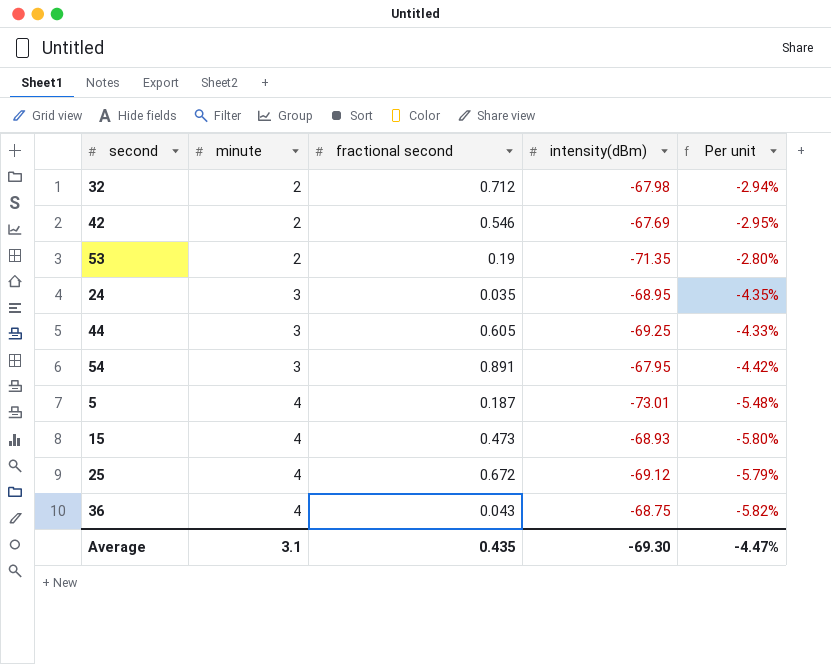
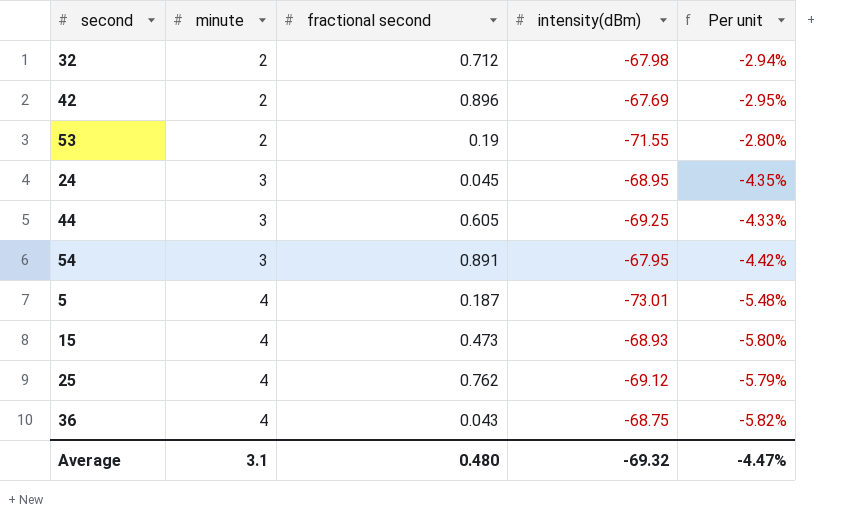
42 | fractional second: 0.546 -> 0.896
53 | intensity(dBm): -71.35 -> -71.55
24 | fractional second: 0.035 -> 0.045
25 | fractional second: 0.672 -> 0.762
Average | fractional second: 0.435 -> 0.480
Average | intensity(dBm): -69.30 -> -69.32

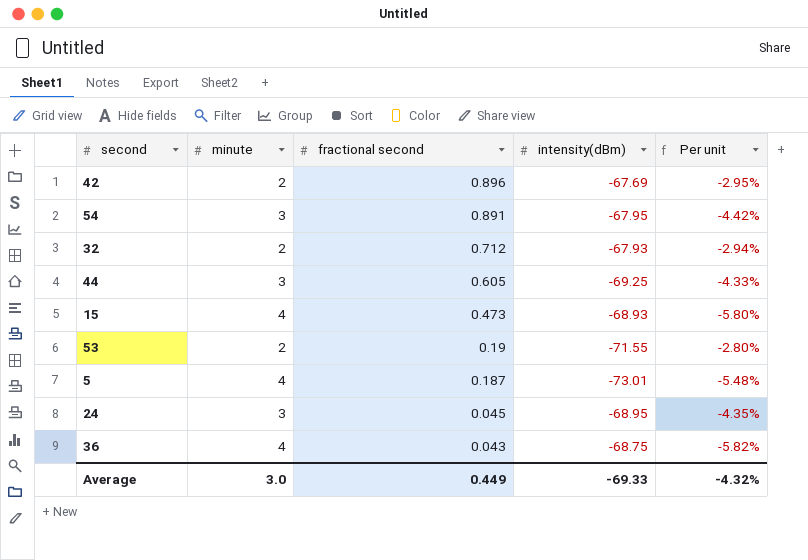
row order: minute ascending -> fractional second descending
row 25: 4 | 0.762 | -69.12 | -5.79% -> none
32 | intensity(dBm): -67.98 -> -67.93
Average | minute: 3.1 -> 3.0
Average | fractional second: 0.480 -> 0.449
Average | intensity(dBm): -69.32 -> -69.33
Average | Per unit: -4.47% -> -4.32%

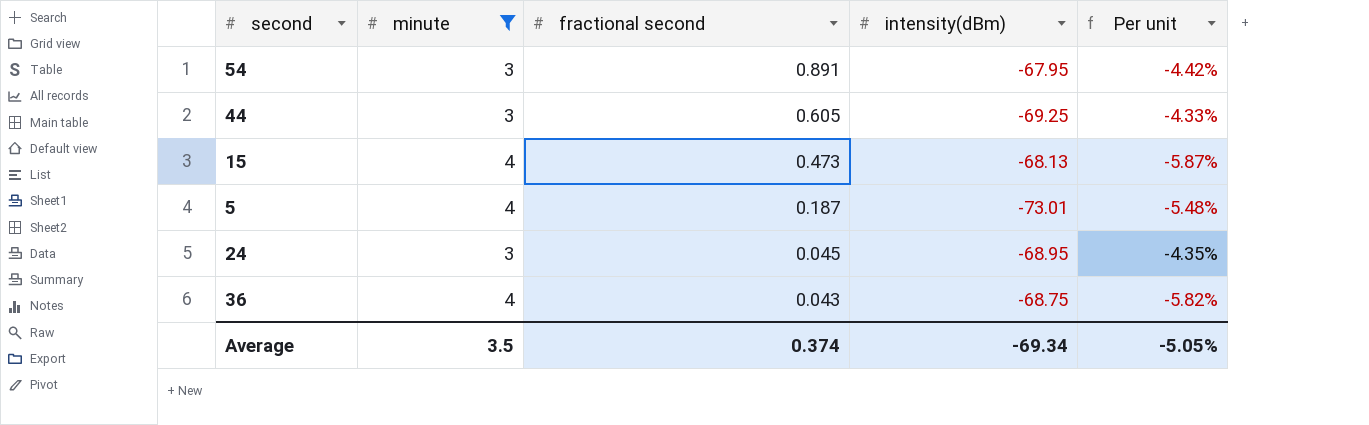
filter: none -> minute != 2
15 | intensity(dBm): -68.93 -> -68.13
15 | Per unit: -5.80% -> -5.87%
Average | minute: 3.0 -> 3.5
Average | fractional second: 0.449 -> 0.374
Average | intensity(dBm): -69.33 -> -69.34
Average | Per unit: -4.32% -> -5.05%

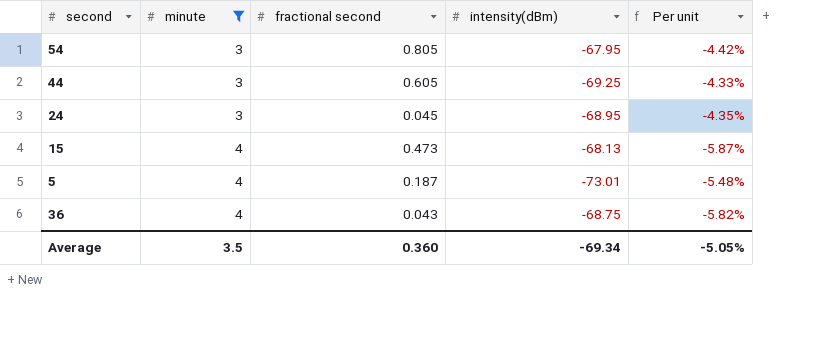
row order: fractional second descending -> minute ascending
54 | fractional second: 0.891 -> 0.805
Average | fractional second: 0.374 -> 0.360

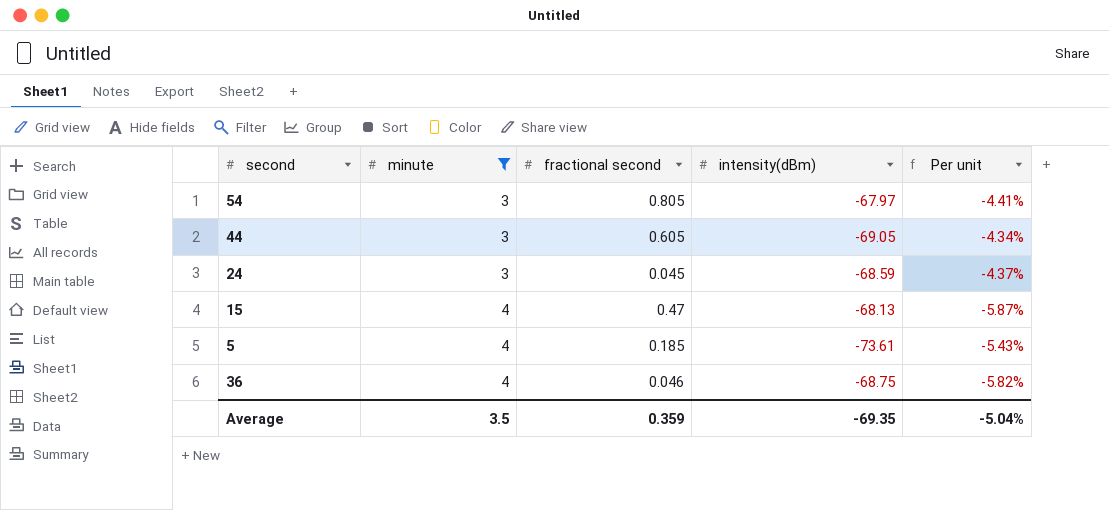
54 | intensity(dBm): -67.95 -> -67.97
54 | Per unit: -4.42% -> -4.41%
44 | intensity(dBm): -69.25 -> -69.05
44 | Per unit: -4.33% -> -4.34%
24 | intensity(dBm): -68.95 -> -68.59
24 | Per unit: -4.35% -> -4.37%
15 | fractional second: 0.473 -> 0.47
5 | fractional second: 0.187 -> 0.185
5 | intensity(dBm): -73.01 -> -73.61
5 | Per unit: -5.48% -> -5.43%
36 | fractional second: 0.043 -> 0.046
Average | fractional second: 0.360 -> 0.359
Average | intensity(dBm): -69.34 -> -69.35
Average | Per unit: -5.05% -> -5.04%

